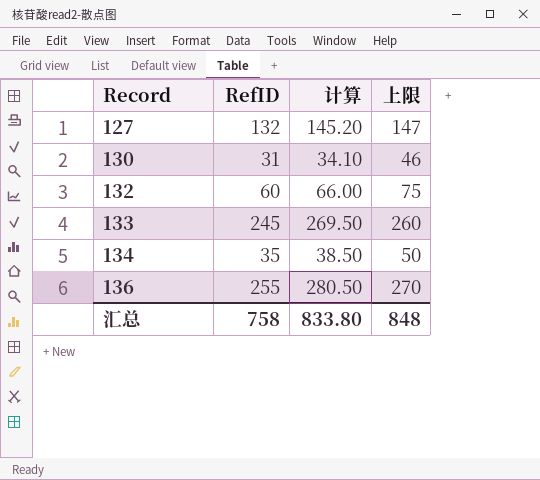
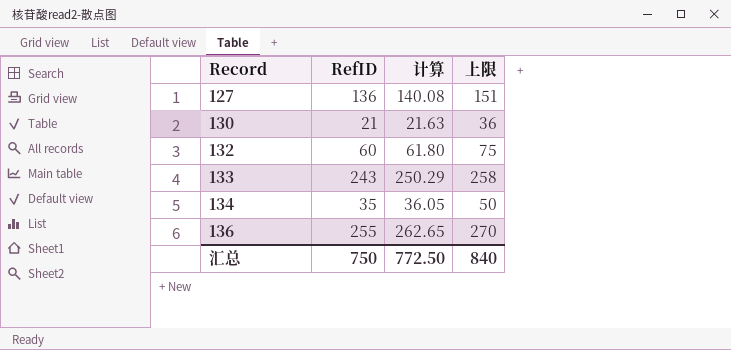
column 计算 | formula: [RefID] * 1.1 -> [RefID] * 1.03
127 | RefID: 132 -> 136
127 | 上限: 147 -> 151
130 | RefID: 31 -> 21
130 | 上限: 46 -> 36
133 | RefID: 245 -> 243
133 | 上限: 260 -> 258
汇总 | RefID: 758 -> 750
汇总 | 计算: 833.80 -> 772.50
汇总 | 上限: 848 -> 840

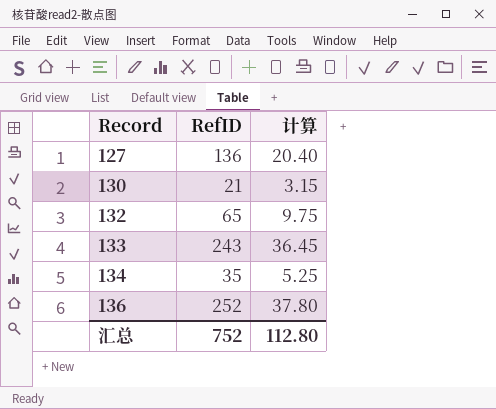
column 上限 | formula: [RefID] + 15 -> none
column 计算 | formula: [RefID] * 1.03 -> [RefID] * 0.15
132 | RefID: 60 -> 65
136 | RefID: 255 -> 252
汇总 | RefID: 750 -> 752
汇总 | 计算: 772.50 -> 112.80

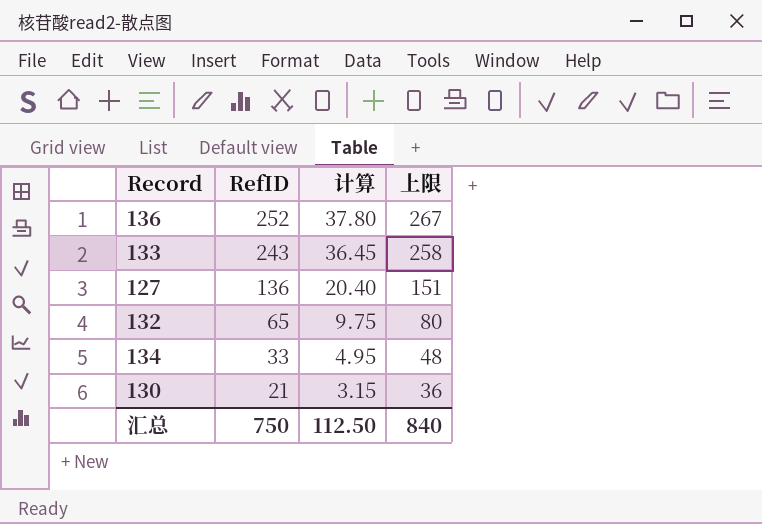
row order: Record ascending -> RefID descending
column 上限 | formula: none -> [RefID] + 15
134 | RefID: 35 -> 33
134 | 计算: 5.25 -> 4.95
汇总 | RefID: 752 -> 750
汇总 | 计算: 112.80 -> 112.50

